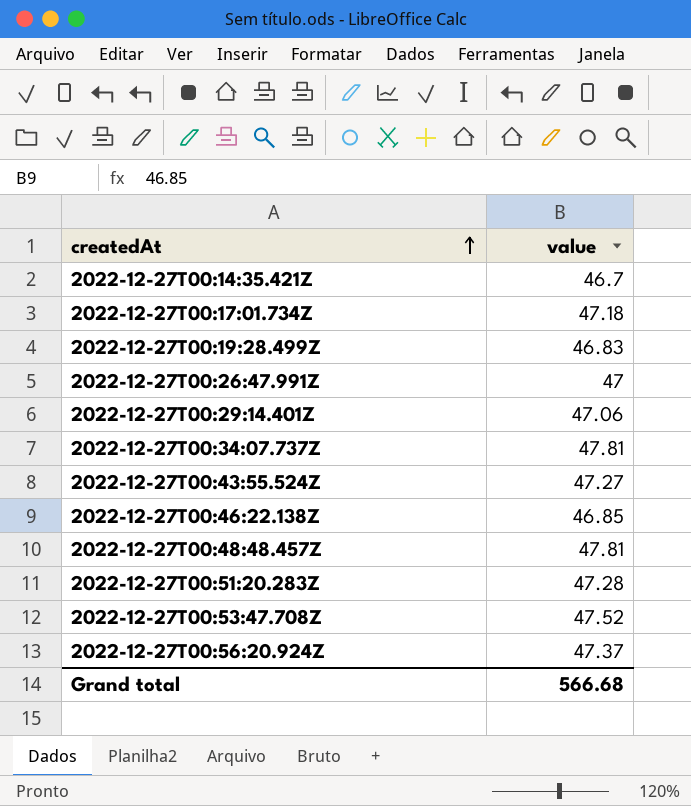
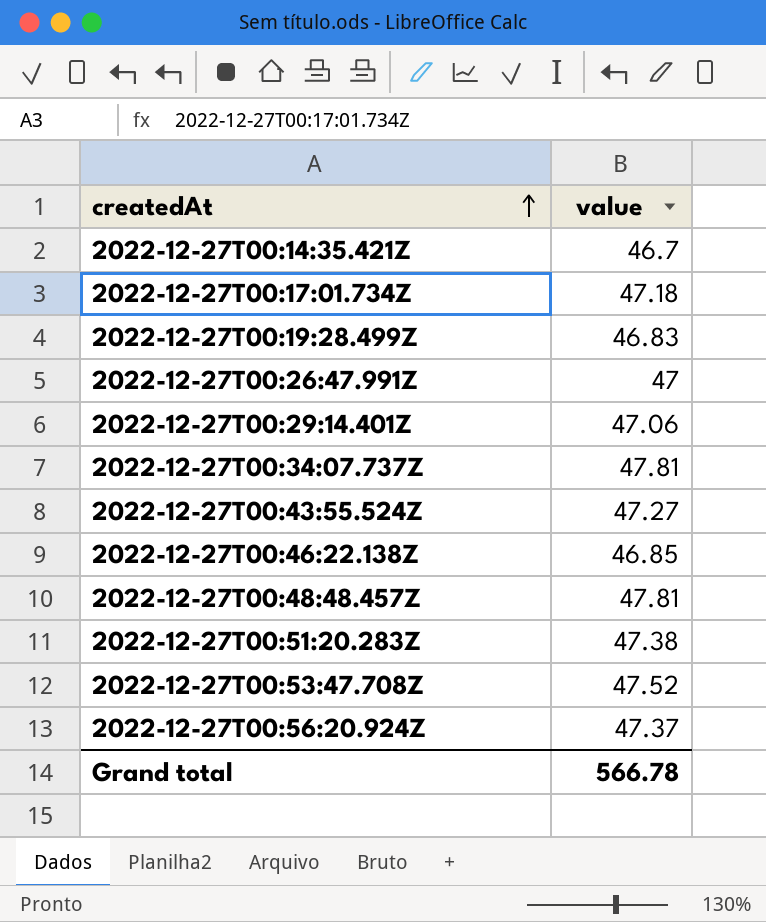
2022-12-27T00:51:20.283Z | value: 47.28 -> 47.38
Grand total | value: 566.68 -> 566.78

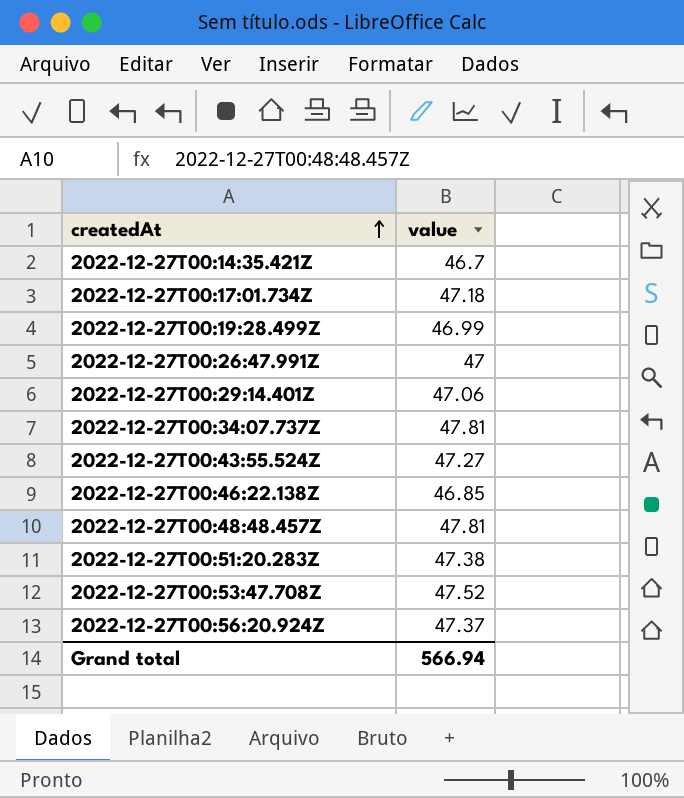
2022-12-27T00:19:28.499Z | value: 46.83 -> 46.99
Grand total | value: 566.78 -> 566.94

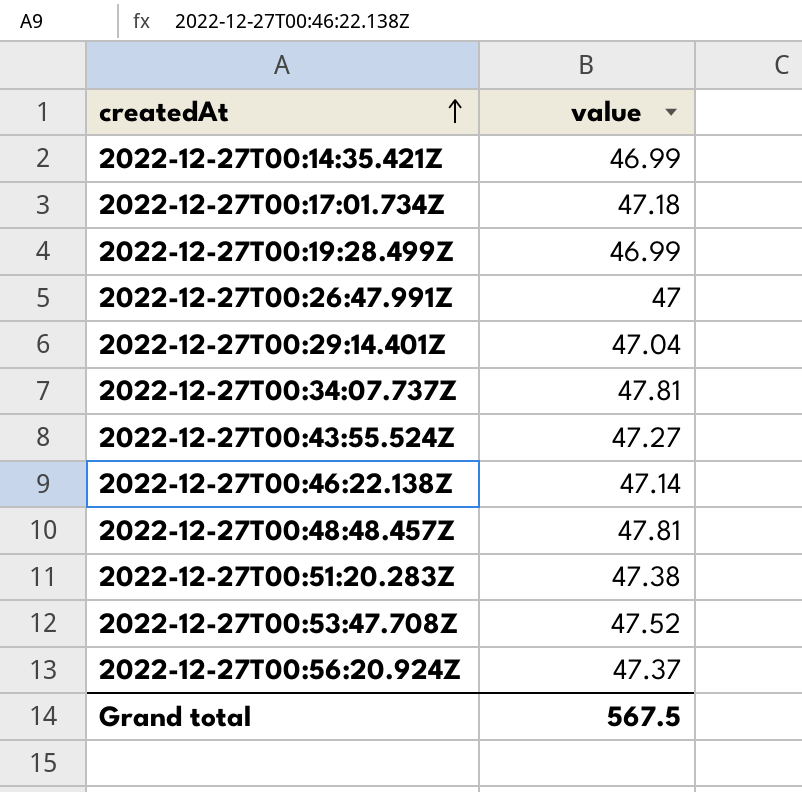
2022-12-27T00:14:35.421Z | value: 46.7 -> 46.99
2022-12-27T00:29:14.401Z | value: 47.06 -> 47.04
2022-12-27T00:46:22.138Z | value: 46.85 -> 47.14
Grand total | value: 566.94 -> 567.5

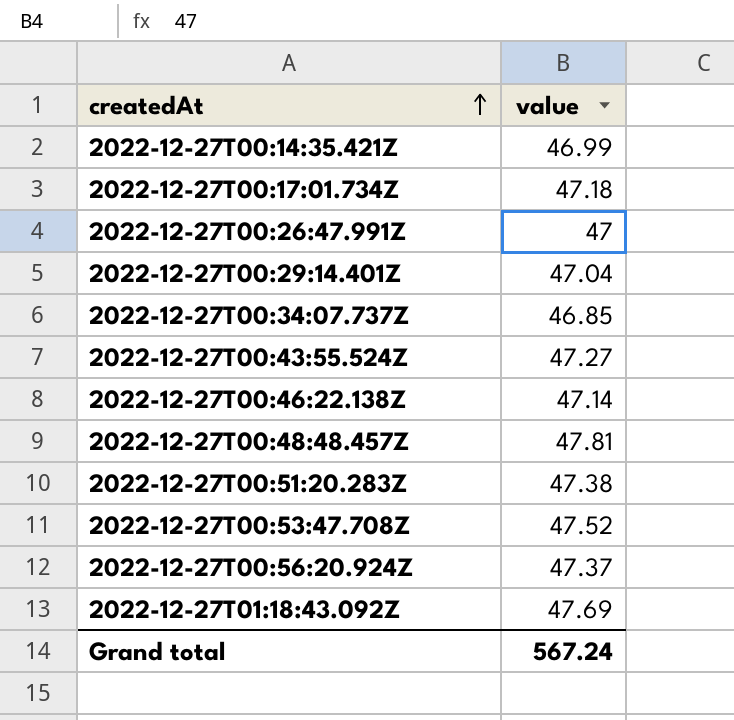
row 2022-12-27T00:19:28.499Z: 46.99 -> none
2022-12-27T00:34:07.737Z | value: 47.81 -> 46.85
row 2022-12-27T01:18:43.092Z: none -> 47.69
Grand total | value: 567.5 -> 567.24

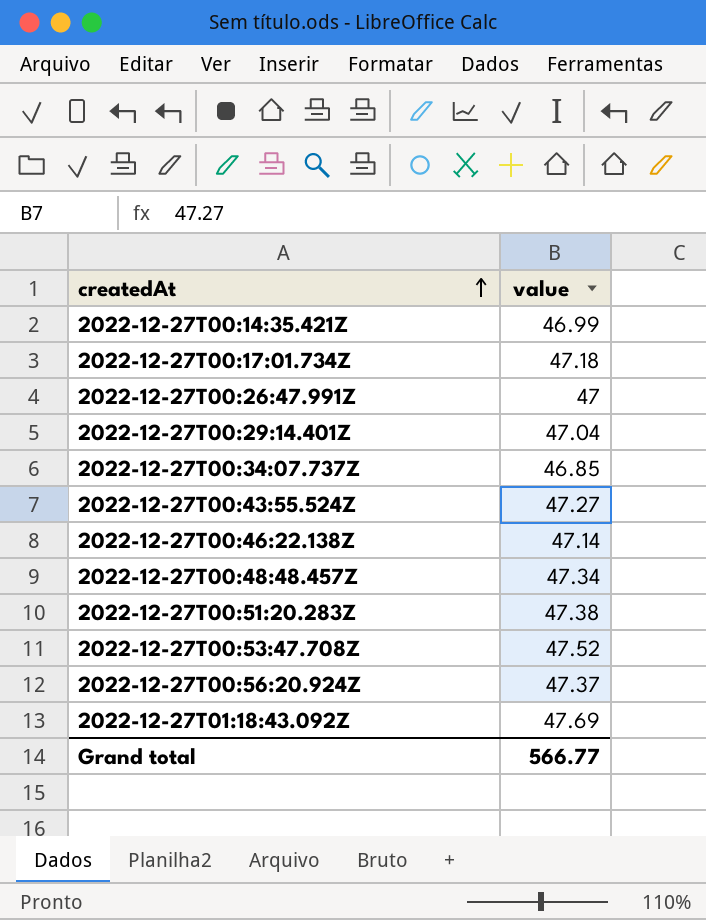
2022-12-27T00:48:48.457Z | value: 47.81 -> 47.34
Grand total | value: 567.24 -> 566.77

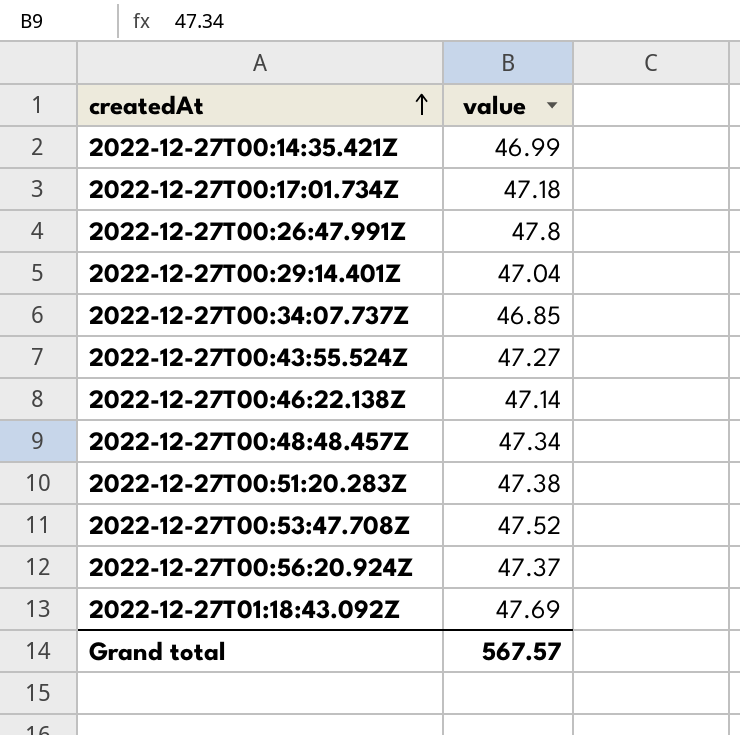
2022-12-27T00:26:47.991Z | value: 47 -> 47.8
Grand total | value: 566.77 -> 567.57

